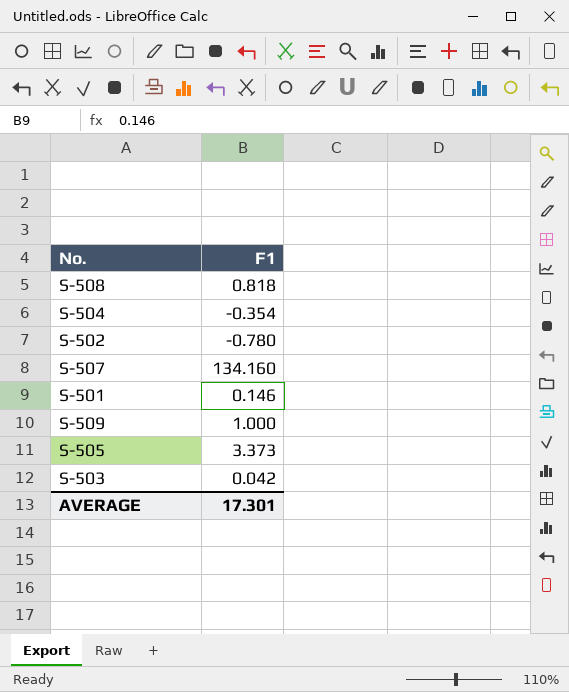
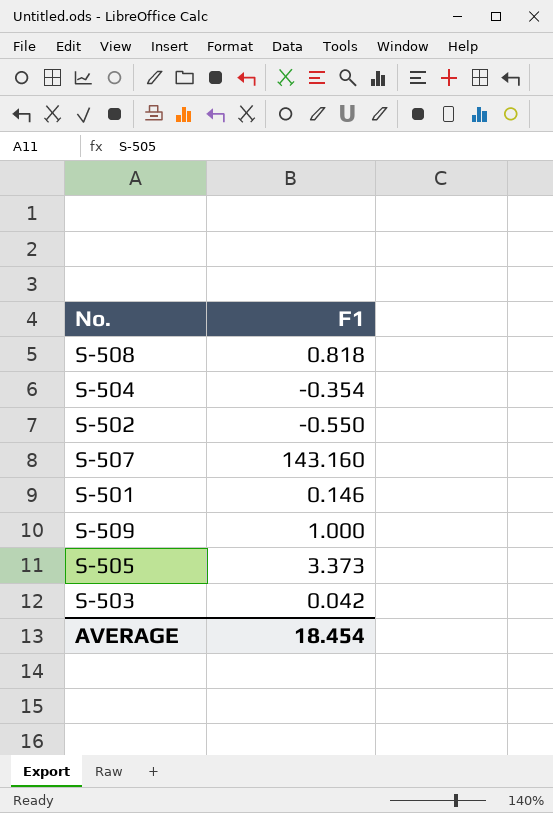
S-502 | F1: -0.780 -> -0.550
S-507 | F1: 134.160 -> 143.160
AVERAGE | F1: 17.301 -> 18.454

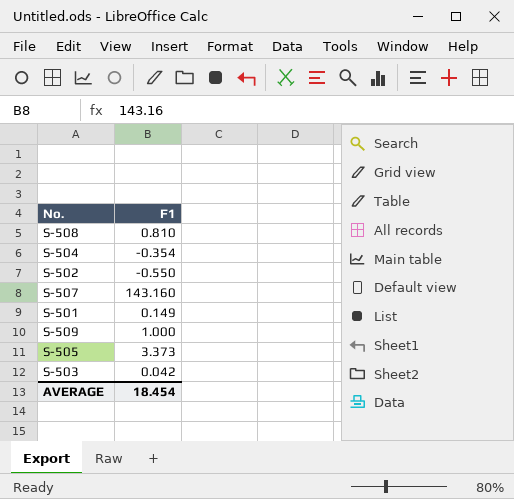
S-508 | F1: 0.818 -> 0.810
S-501 | F1: 0.146 -> 0.149

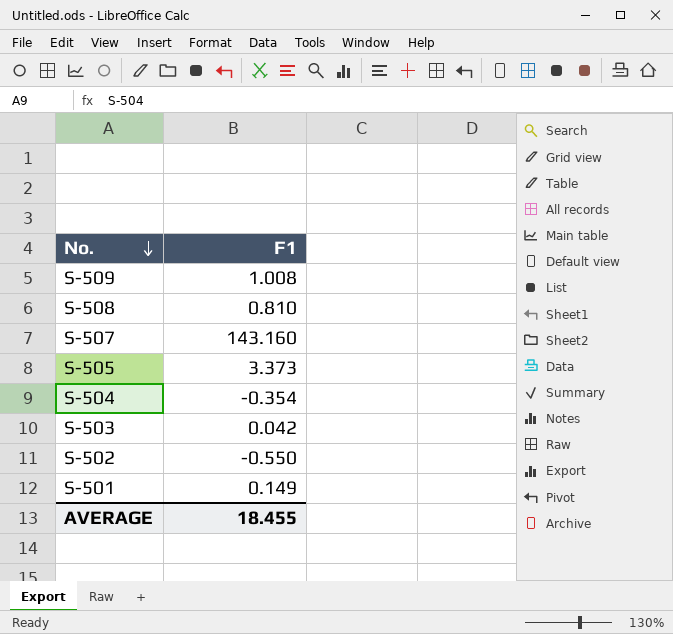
row order: none -> No. descending
S-509 | F1: 1.000 -> 1.008
AVERAGE | F1: 18.454 -> 18.455

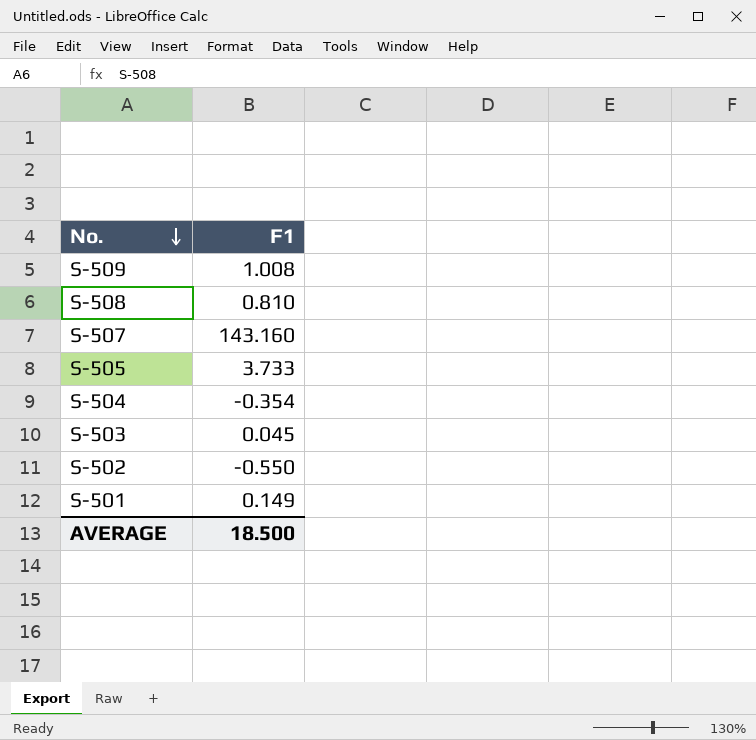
S-505 | F1: 3.373 -> 3.733
S-503 | F1: 0.042 -> 0.045
AVERAGE | F1: 18.455 -> 18.500

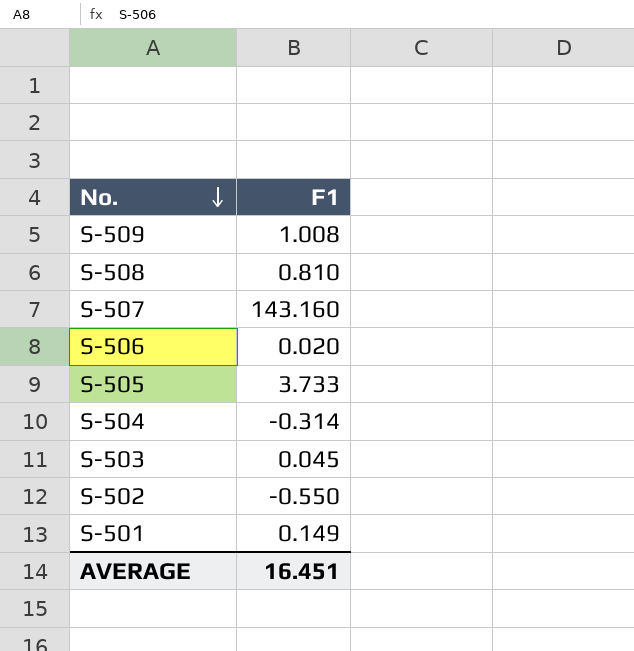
row S-506: none -> 0.020
S-504 | F1: -0.354 -> -0.314
AVERAGE | F1: 18.500 -> 16.451

